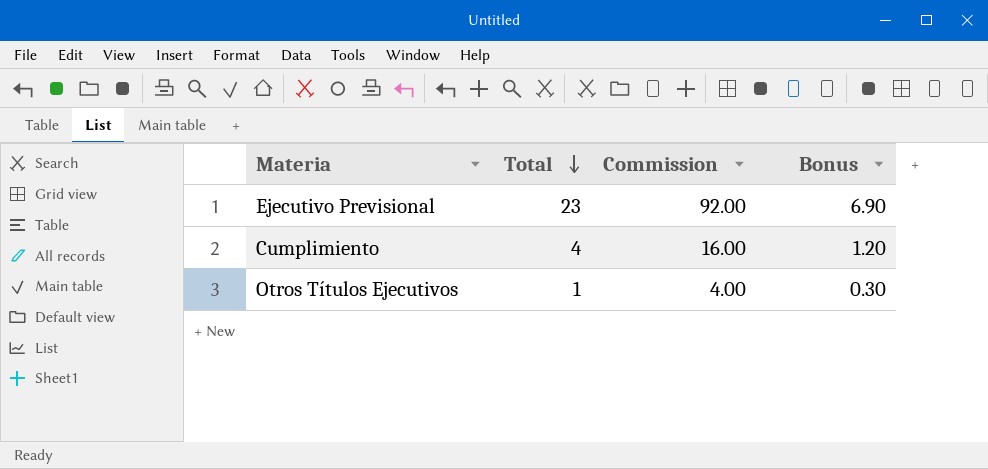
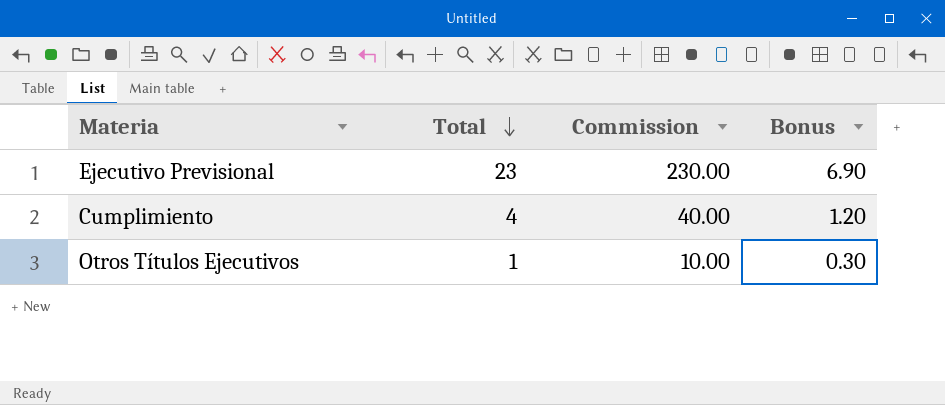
column Commission | formula: [Total] * 4 -> [Total] * 10

